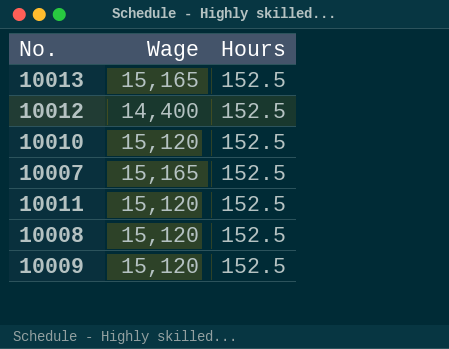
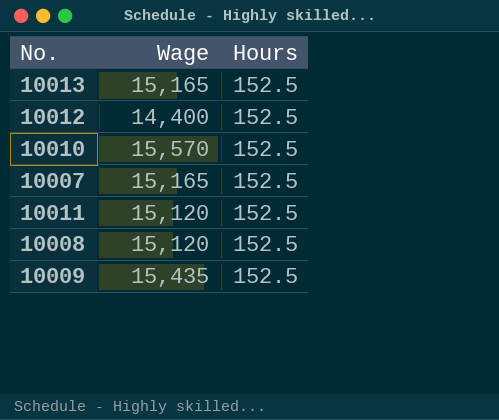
10010 | Wage: 15,120 -> 15,570
10009 | Wage: 15,120 -> 15,435

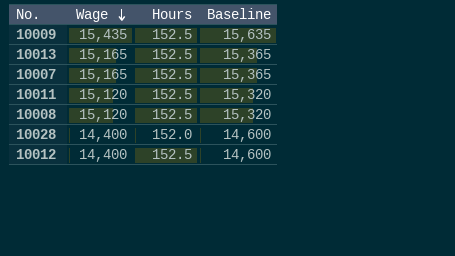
row order: none -> Wage descending
column Baseline | formula: none -> [Wage] + 200
row 10010: 15,570 | 152.5 -> none
row 10028: none -> 14,400 | 152.0 | 14,600

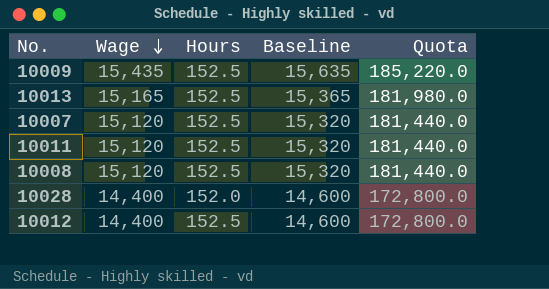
column Quota | formula: none -> [Wage] * 12
10007 | Wage: 15,165 -> 15,120
10007 | Baseline: 15,365 -> 15,320

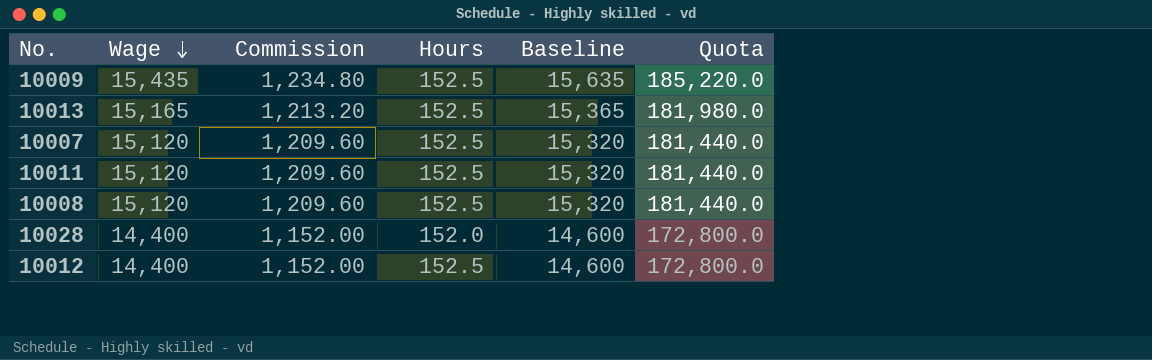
column Commission | formula: none -> [Wage] * 0.08

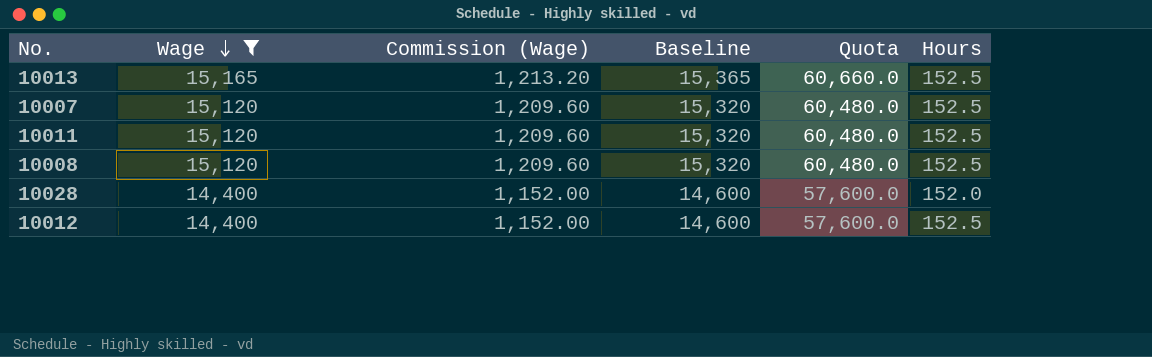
filter: none -> Wage != 15,435
column name: Commission -> Commission (Wage)
column Quota | formula: [Wage] * 12 -> [Wage] * 4
column Hours | position: 4 -> 6

